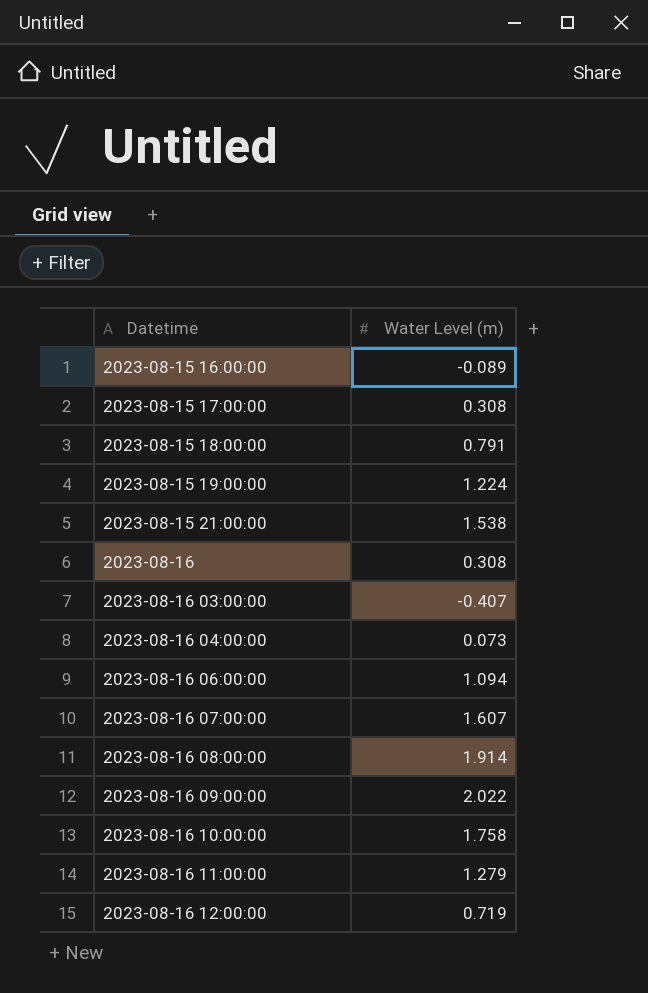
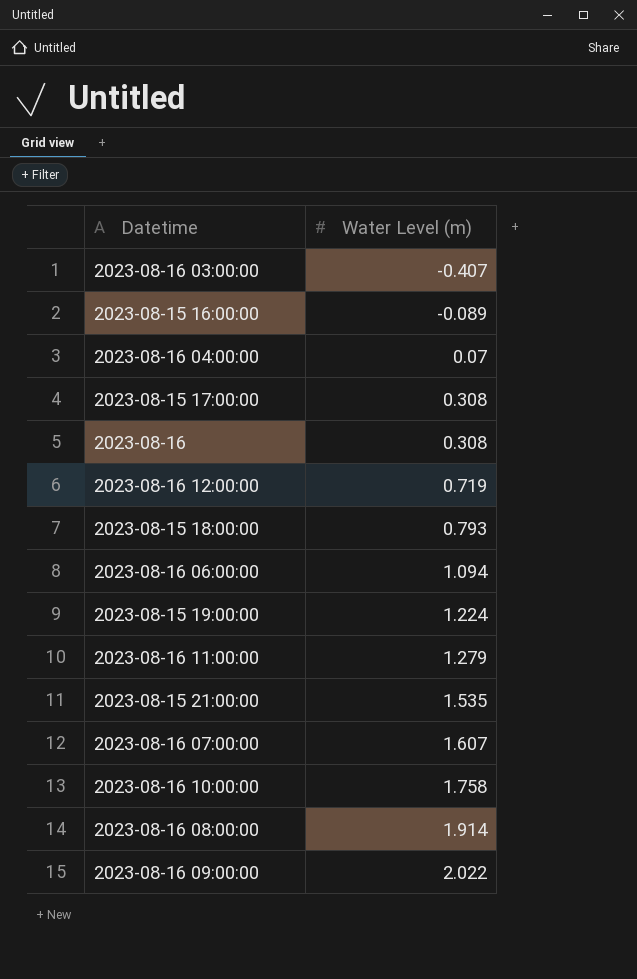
row order: Datetime ascending -> Water Level (m) ascending
2023-08-16 04:00:00 | Water Level (m): 0.073 -> 0.07
2023-08-15 18:00:00 | Water Level (m): 0.791 -> 0.793
2023-08-15 21:00:00 | Water Level (m): 1.538 -> 1.535

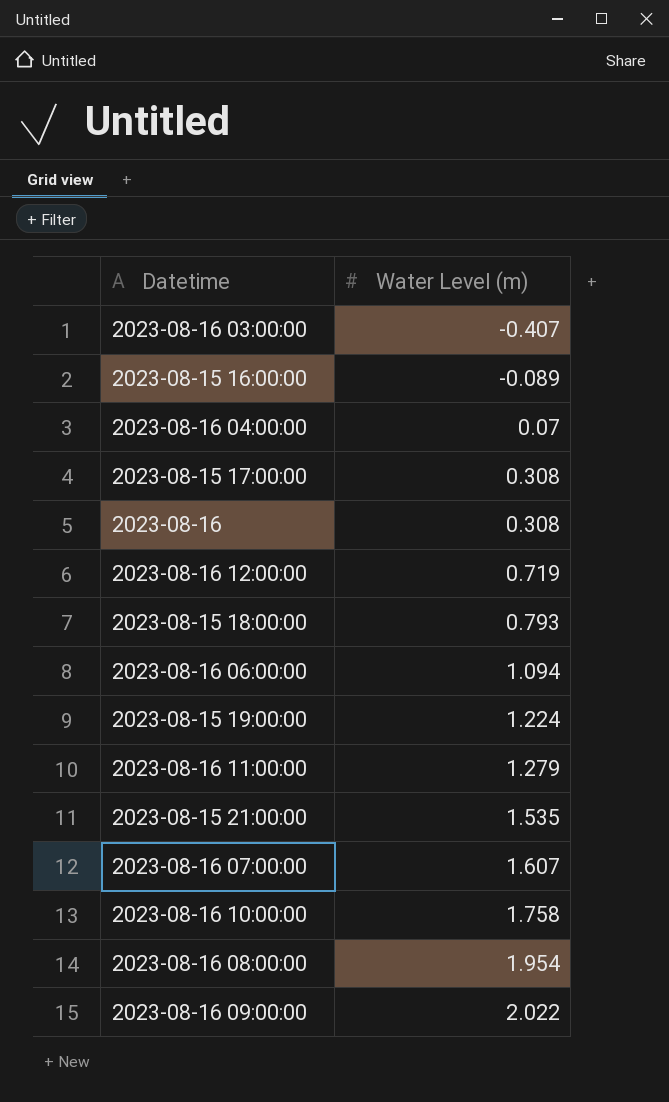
2023-08-16 08:00:00 | Water Level (m): 1.914 -> 1.954

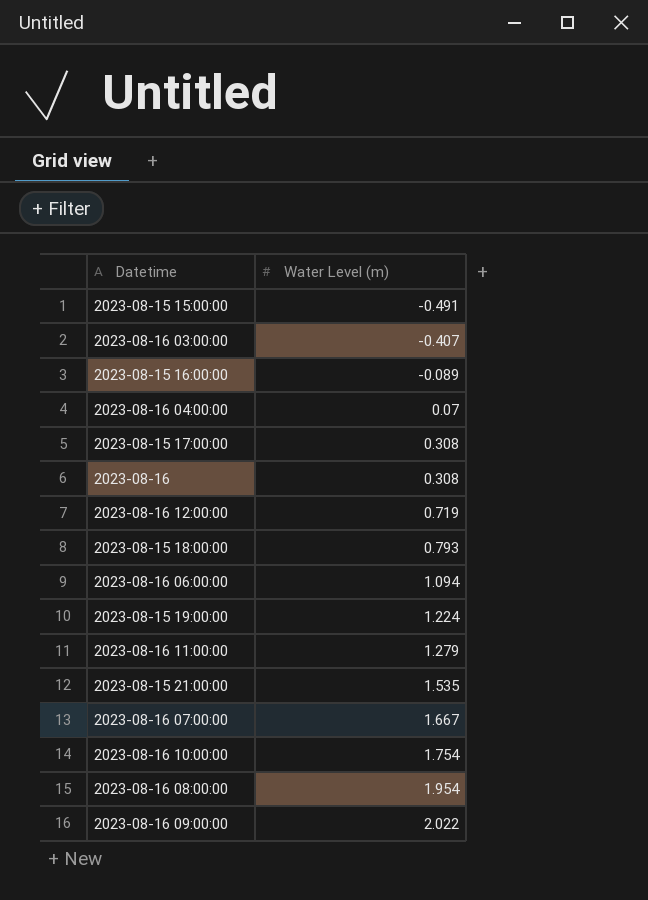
row 2023-08-15 15:00:00: none -> -0.491
2023-08-16 07:00:00 | Water Level (m): 1.607 -> 1.667
2023-08-16 10:00:00 | Water Level (m): 1.758 -> 1.754

